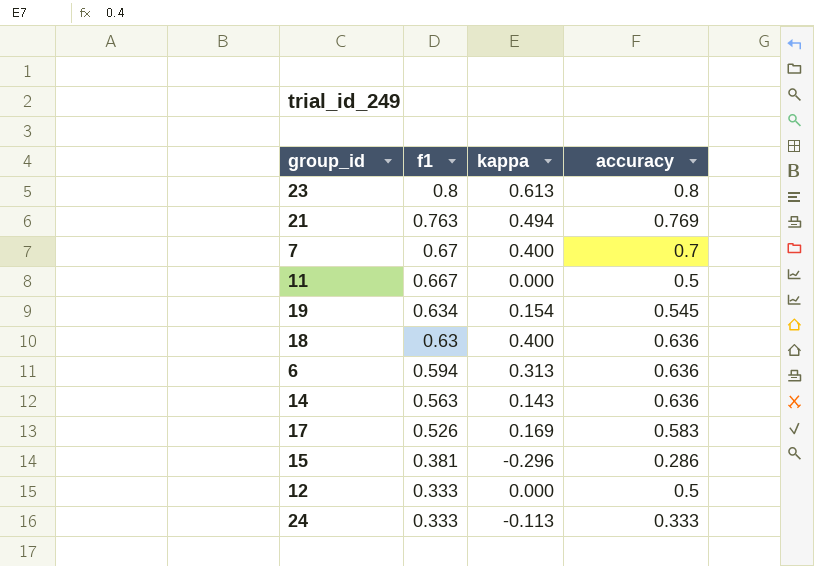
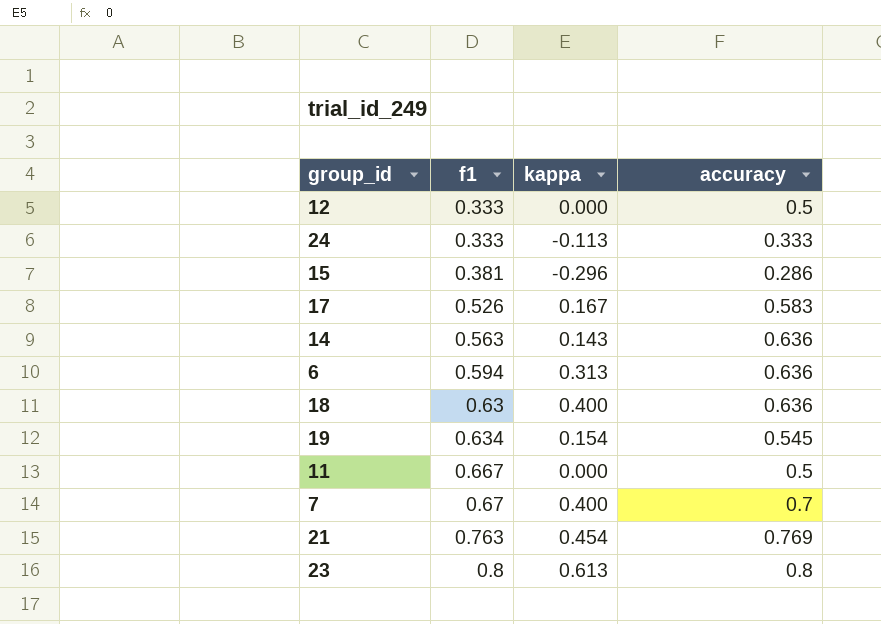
row order: f1 descending -> f1 ascending
17 | kappa: 0.169 -> 0.167
21 | kappa: 0.494 -> 0.454

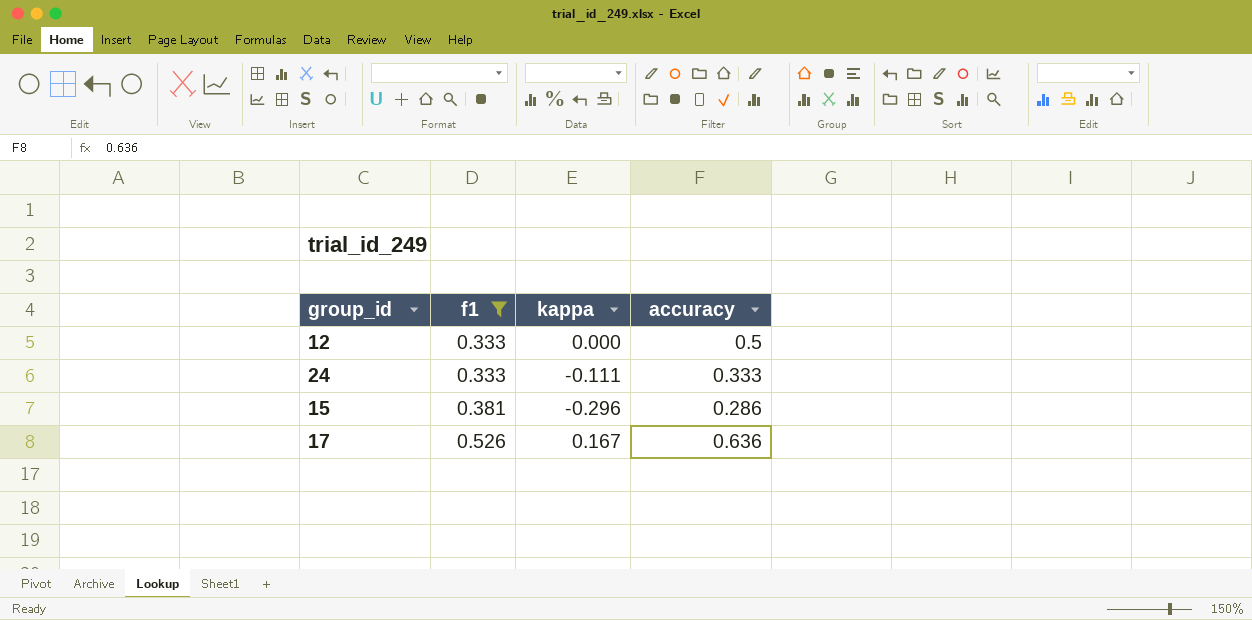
filter: none -> f1 <= 0.526
24 | kappa: -0.113 -> -0.111
17 | accuracy: 0.583 -> 0.636

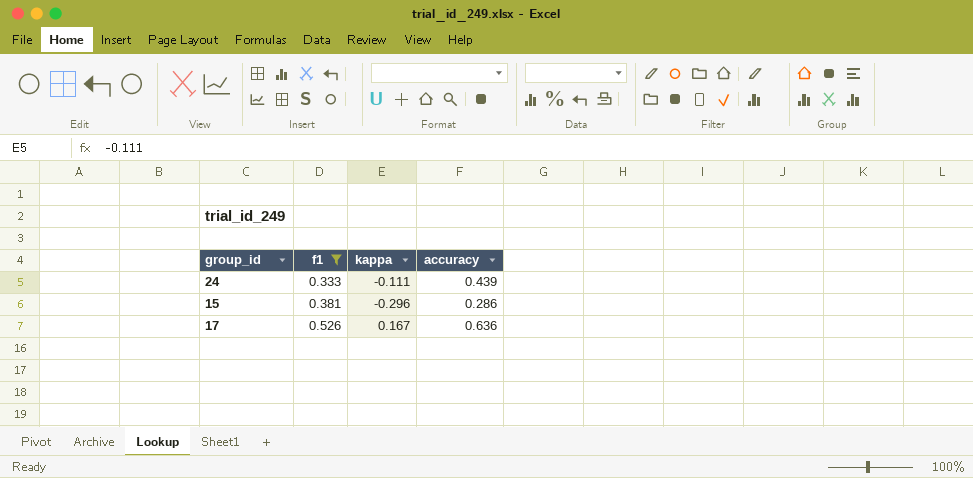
row 12: 0.333 | 0.000 | 0.5 -> none
24 | accuracy: 0.333 -> 0.439

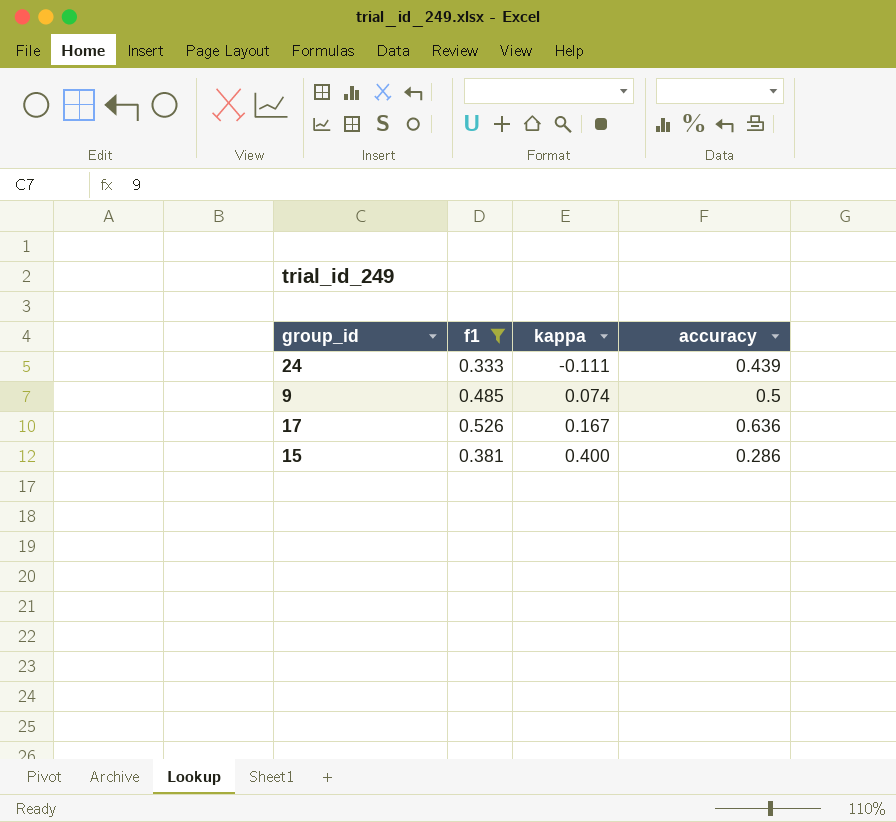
row order: f1 ascending -> kappa ascending
row 9: none -> 0.485 | 0.074 | 0.5
15 | kappa: -0.296 -> 0.400

